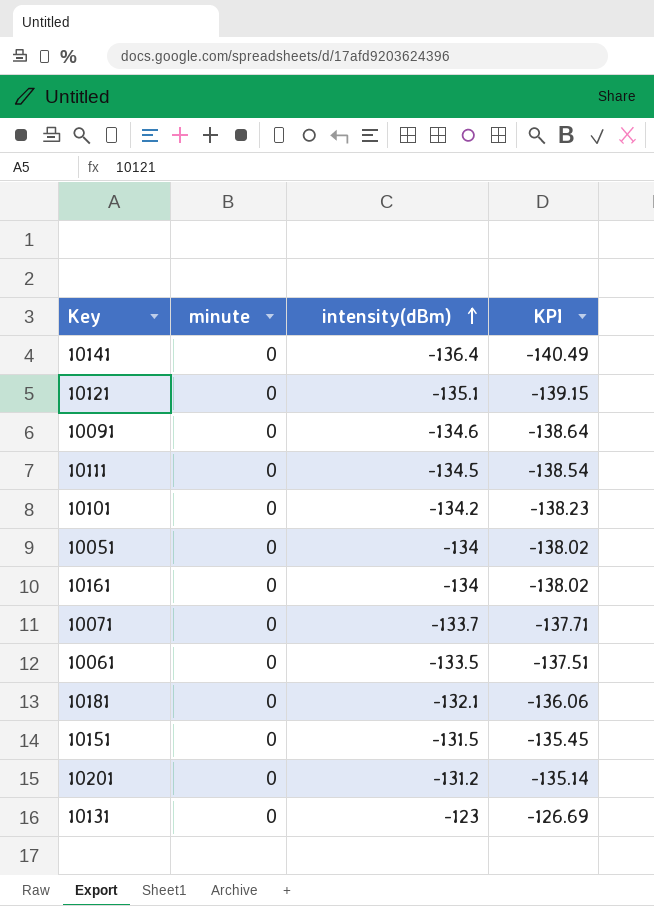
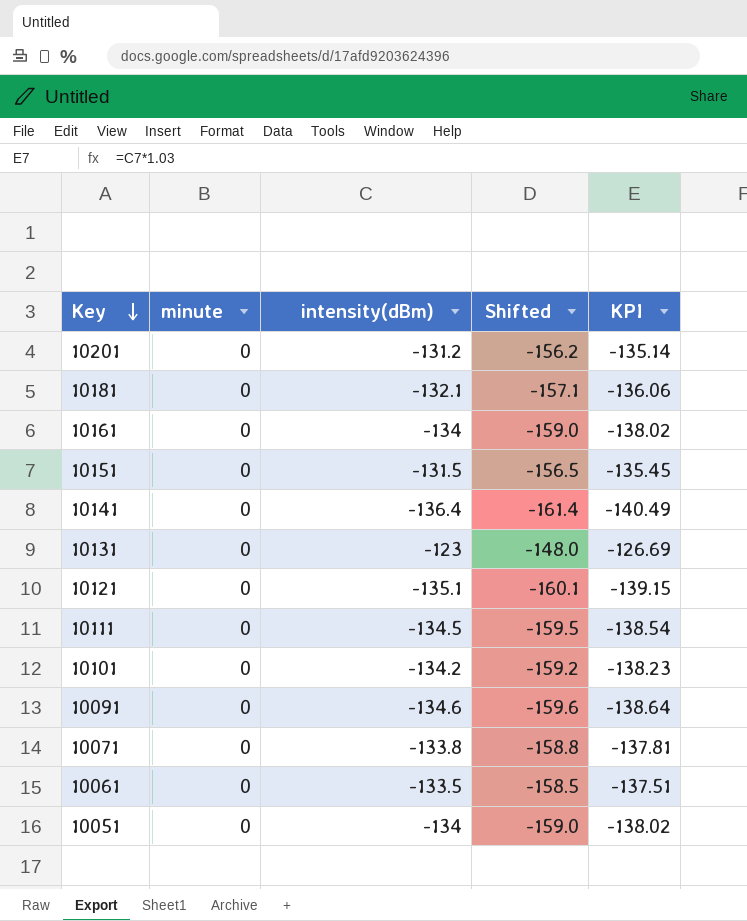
row order: intensity(dBm) ascending -> Key descending
column Shifted | formula: none -> [intensity(dBm)] - 25
10071 | intensity(dBm): -133.7 -> -133.8
10071 | KPI: -137.71 -> -137.81

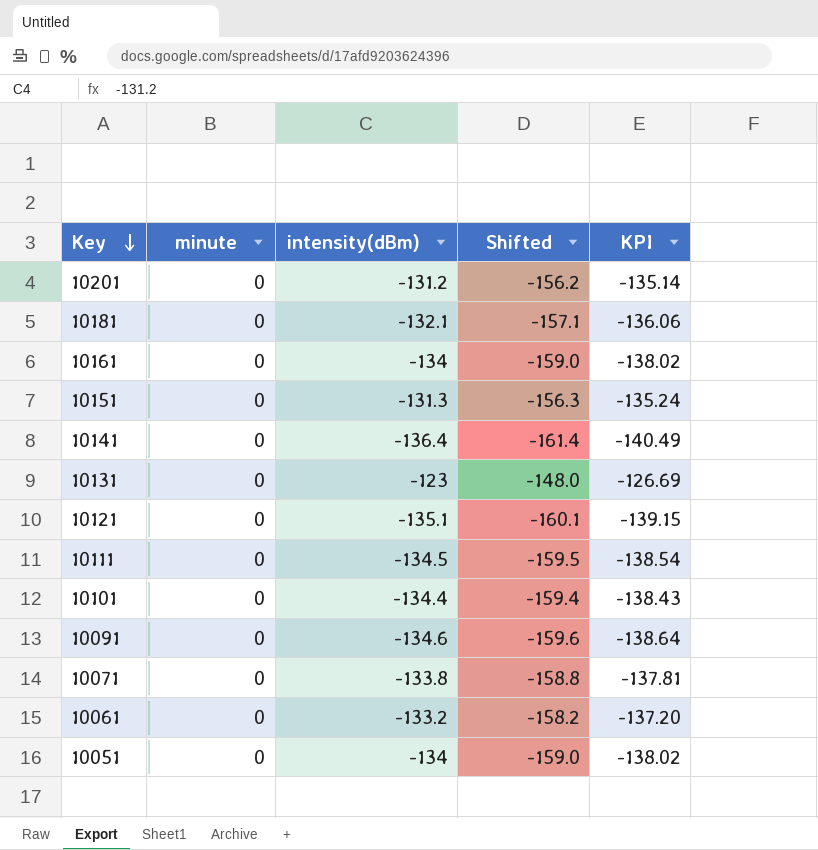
10151 | intensity(dBm): -131.5 -> -131.3
10151 | Shifted: -156.5 -> -156.3
10151 | KPI: -135.45 -> -135.24
10101 | intensity(dBm): -134.2 -> -134.4
10101 | Shifted: -159.2 -> -159.4
10101 | KPI: -138.23 -> -138.43
10061 | intensity(dBm): -133.5 -> -133.2
10061 | Shifted: -158.5 -> -158.2
10061 | KPI: -137.51 -> -137.20

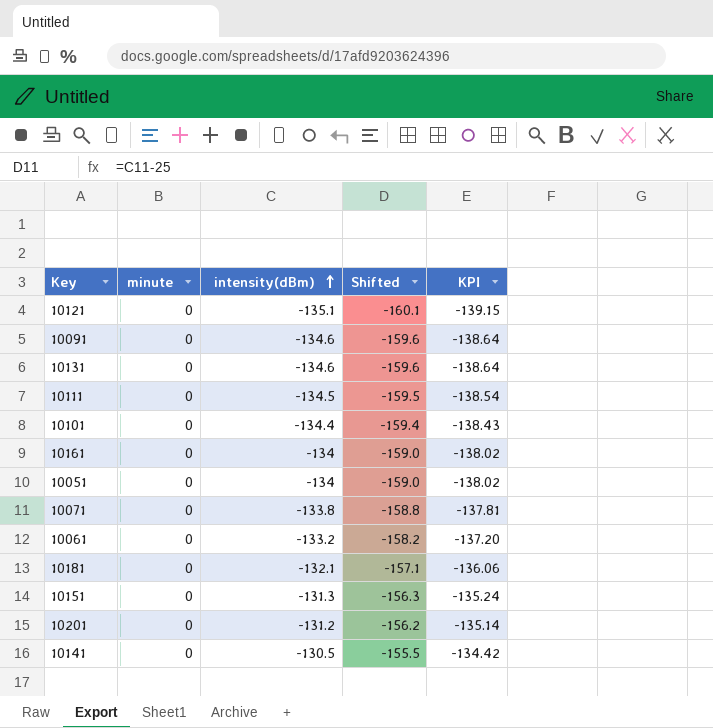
row order: Key descending -> intensity(dBm) ascending
10131 | intensity(dBm): -123 -> -134.6
10131 | Shifted: -148.0 -> -159.6
10131 | KPI: -126.69 -> -138.64
10141 | intensity(dBm): -136.4 -> -130.5
10141 | Shifted: -161.4 -> -155.5
10141 | KPI: -140.49 -> -134.42

